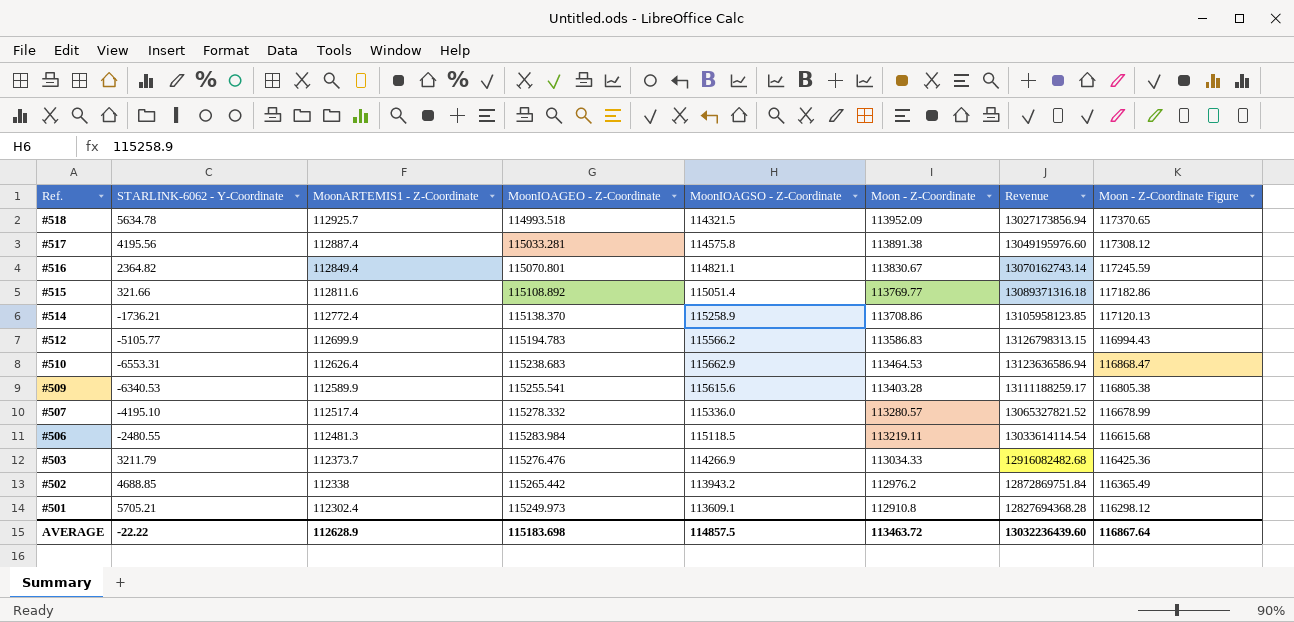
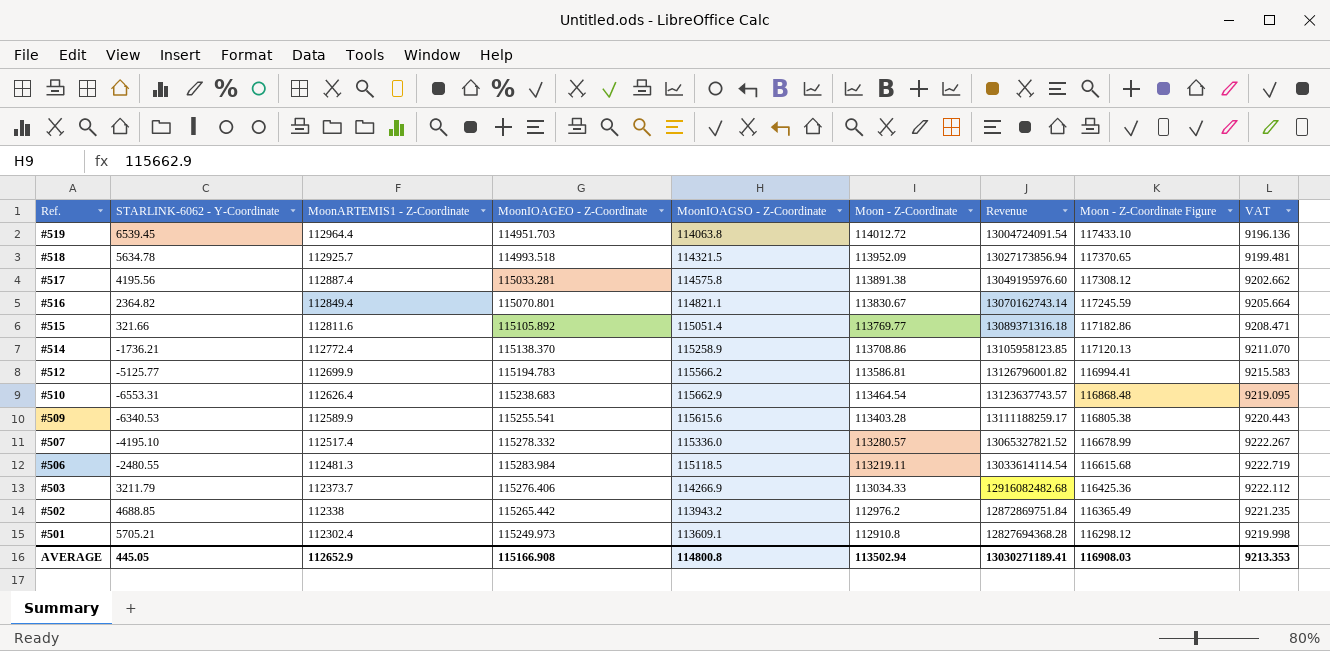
column VAT | formula: none -> [MoonIOAGEO - Z-Coordinate] * 0.08
row #519: none -> 6539.45 | 112964.4 | 114951.703 | 114063.8 | 114012.72 | 13004724091.54 | 117433.10 | 9196.136
#515 | MoonIOAGEO - Z-Coordinate: 115108.892 -> 115105.892
#512 | STARLINK-6062 - Y-Coordinate: -5105.77 -> -5125.77
#512 | Moon - Z-Coordinate: 113586.83 -> 113586.81
#512 | Revenue: 13126798313.15 -> 13126796001.82
#512 | Moon - Z-Coordinate Figure: 116994.43 -> 116994.41
#510 | Moon - Z-Coordinate: 113464.53 -> 113464.54
#510 | Revenue: 13123636586.94 -> 13123637743.57
#510 | Moon - Z-Coordinate Figure: 116868.47 -> 116868.48
#503 | MoonIOAGEO - Z-Coordinate: 115276.476 -> 115276.406
AVERAGE | STARLINK-6062 - Y-Coordinate: -22.22 -> 445.05
AVERAGE | MoonARTEMIS1 - Z-Coordinate: 112628.9 -> 112652.9
AVERAGE | MoonIOAGEO - Z-Coordinate: 115183.698 -> 115166.908
AVERAGE | MoonIOAGSO - Z-Coordinate: 114857.5 -> 114800.8
AVERAGE | Moon - Z-Coordinate: 113463.72 -> 113502.94
AVERAGE | Revenue: 13032236439.60 -> 13030271189.41
AVERAGE | Moon - Z-Coordinate Figure: 116867.64 -> 116908.03

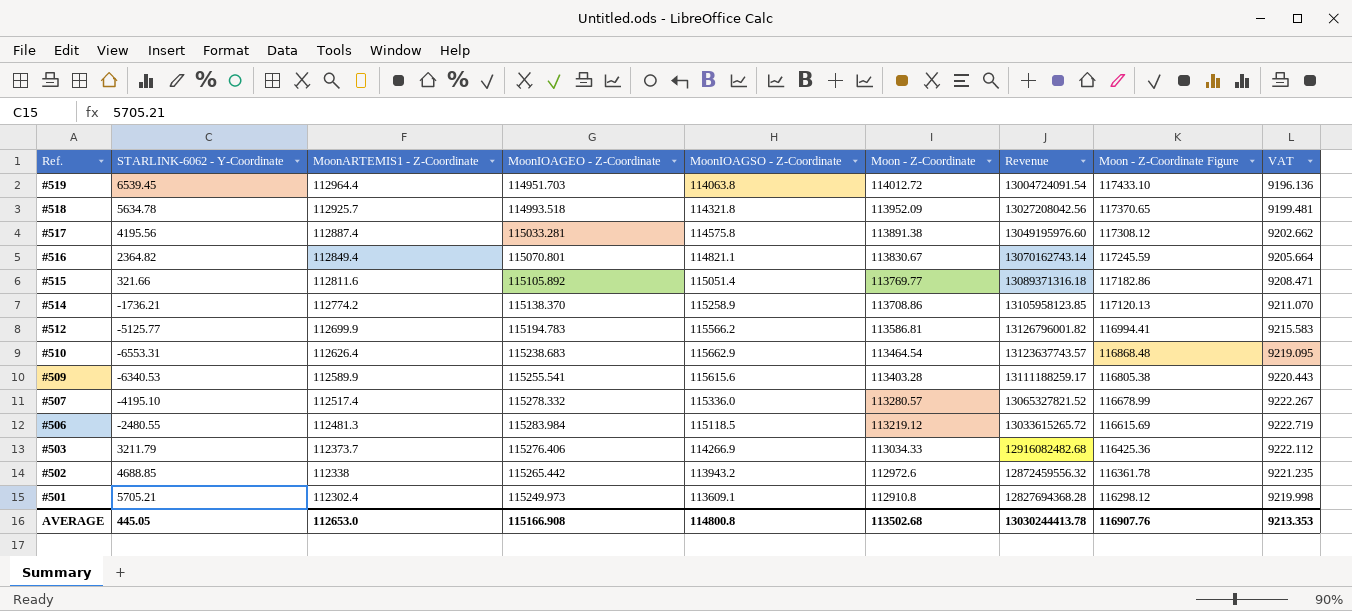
#518 | MoonIOAGSO - Z-Coordinate: 114321.5 -> 114321.8
#518 | Revenue: 13027173856.94 -> 13027208042.56
#514 | MoonARTEMIS1 - Z-Coordinate: 112772.4 -> 112774.2
#506 | Moon - Z-Coordinate: 113219.11 -> 113219.12
#506 | Revenue: 13033614114.54 -> 13033615265.72
#506 | Moon - Z-Coordinate Figure: 116615.68 -> 116615.69
#502 | Moon - Z-Coordinate: 112976.2 -> 112972.6
#502 | Revenue: 12872869751.84 -> 12872459556.32
#502 | Moon - Z-Coordinate Figure: 116365.49 -> 116361.78
AVERAGE | MoonARTEMIS1 - Z-Coordinate: 112652.9 -> 112653.0
AVERAGE | Moon - Z-Coordinate: 113502.94 -> 113502.68
AVERAGE | Revenue: 13030271189.41 -> 13030244413.78
AVERAGE | Moon - Z-Coordinate Figure: 116908.03 -> 116907.76

